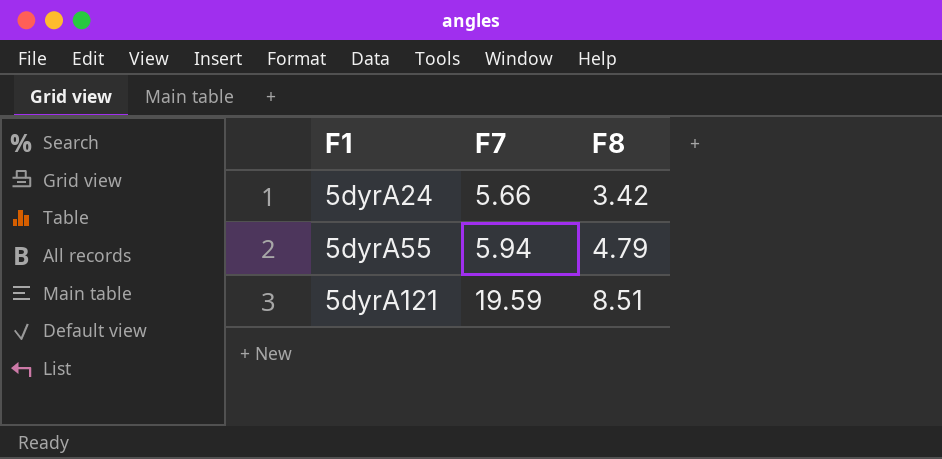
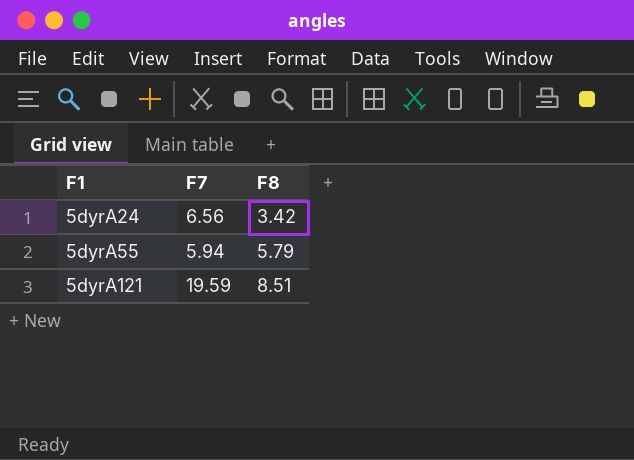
5dyrA24 | F7: 5.66 -> 6.56
5dyrA55 | F8: 4.79 -> 5.79

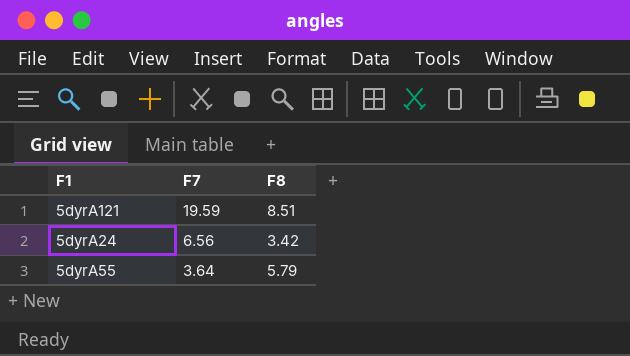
row order: F1 ascending -> F7 descending
5dyrA55 | F7: 5.94 -> 3.64

